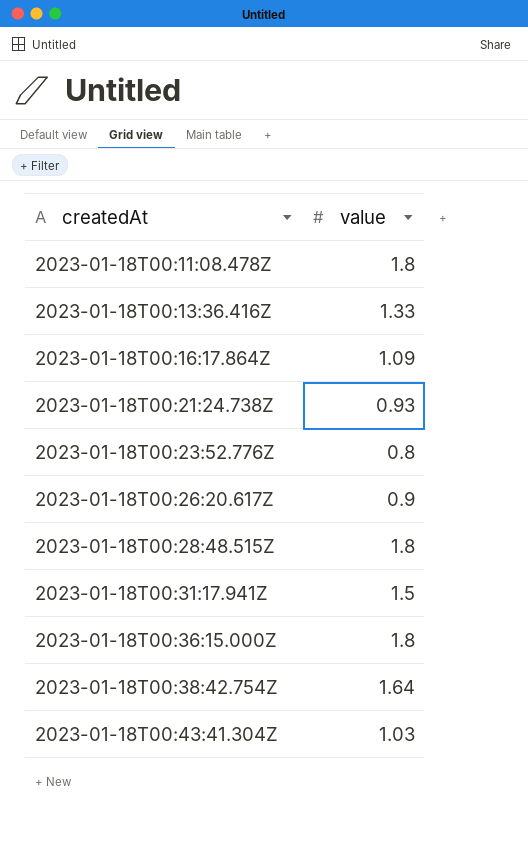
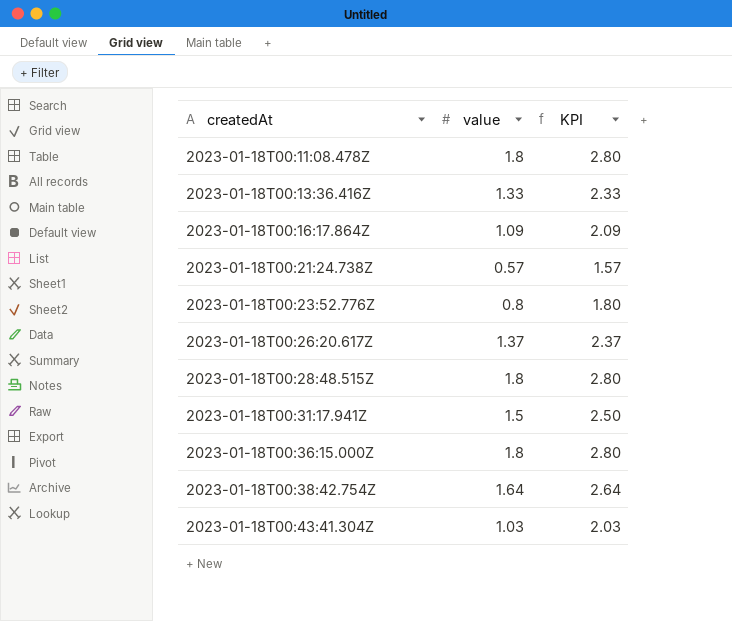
column KPI | formula: none -> [value] + 1
2023-01-18T00:21:24.738Z | value: 0.93 -> 0.57
2023-01-18T00:26:20.617Z | value: 0.9 -> 1.37

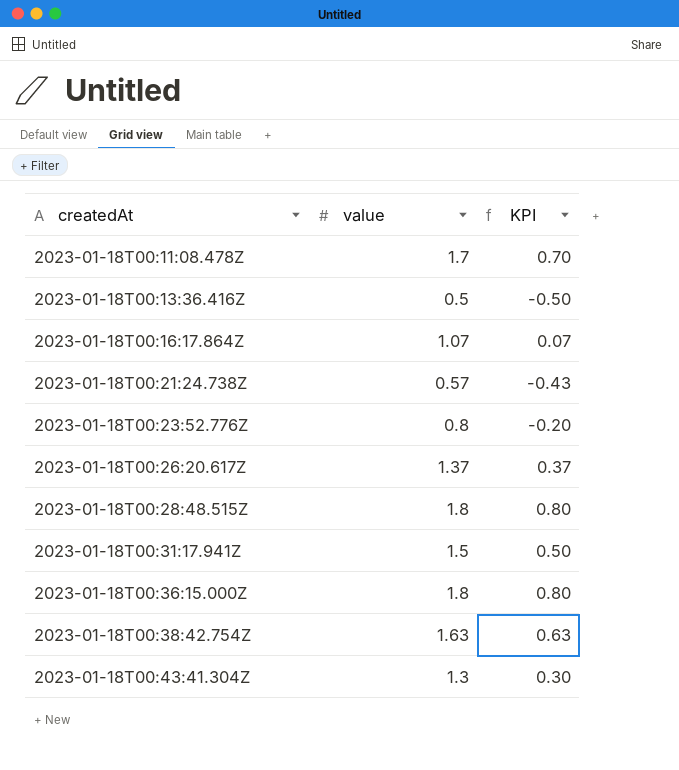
column KPI | formula: [value] + 1 -> [value] - 1
2023-01-18T00:11:08.478Z | value: 1.8 -> 1.7
2023-01-18T00:13:36.416Z | value: 1.33 -> 0.5
2023-01-18T00:16:17.864Z | value: 1.09 -> 1.07
2023-01-18T00:38:42.754Z | value: 1.64 -> 1.63
2023-01-18T00:43:41.304Z | value: 1.03 -> 1.3

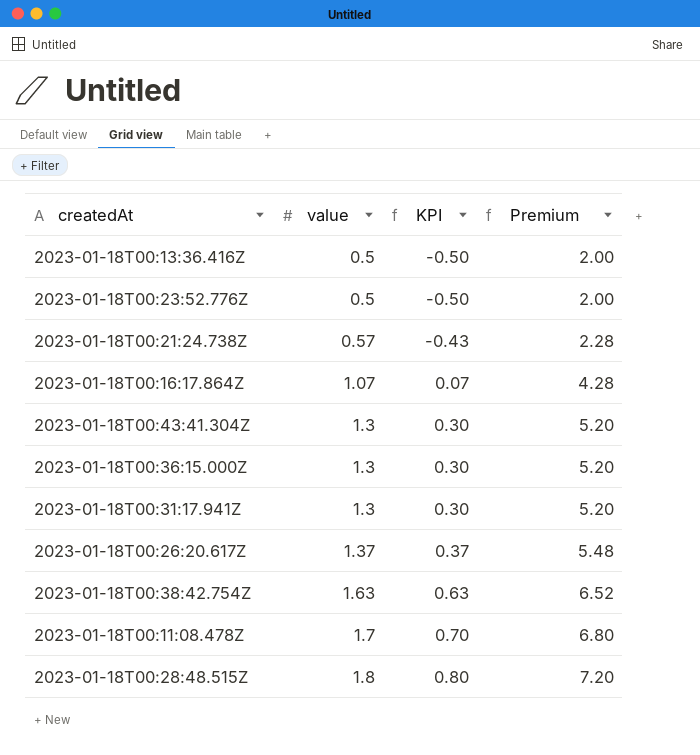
row order: createdAt ascending -> value ascending
column Premium | formula: none -> [value] * 4
2023-01-18T00:23:52.776Z | value: 0.8 -> 0.5
2023-01-18T00:23:52.776Z | KPI: -0.20 -> -0.50
2023-01-18T00:36:15.000Z | value: 1.8 -> 1.3
2023-01-18T00:36:15.000Z | KPI: 0.80 -> 0.30
2023-01-18T00:31:17.941Z | value: 1.5 -> 1.3
2023-01-18T00:31:17.941Z | KPI: 0.50 -> 0.30

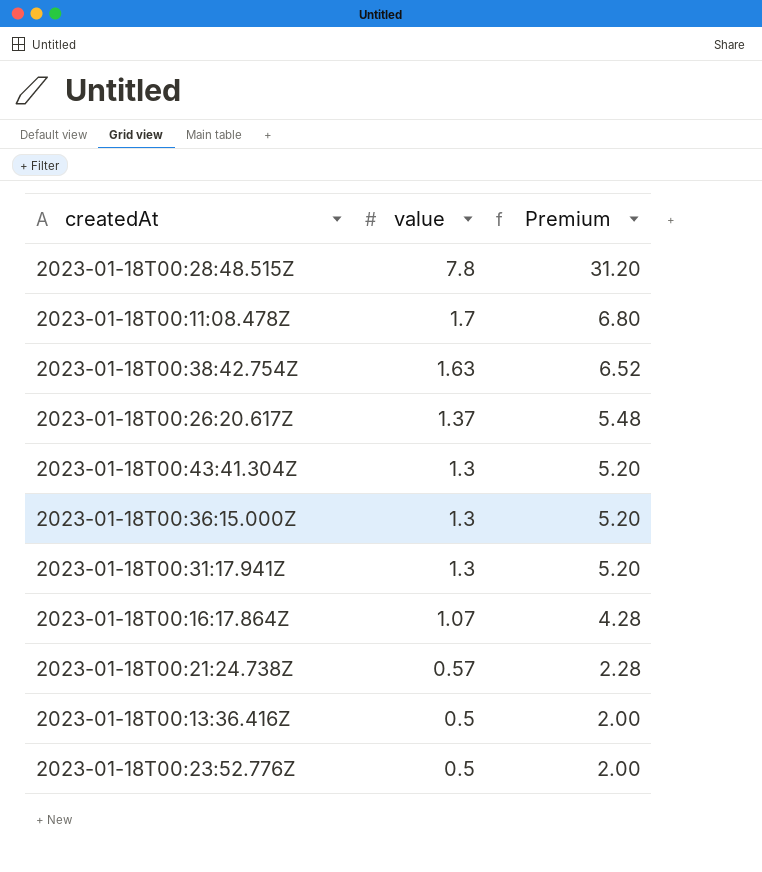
row order: value ascending -> value descending
column KPI | formula: [value] - 1 -> none
2023-01-18T00:28:48.515Z | value: 1.8 -> 7.8
2023-01-18T00:28:48.515Z | Premium: 7.20 -> 31.20

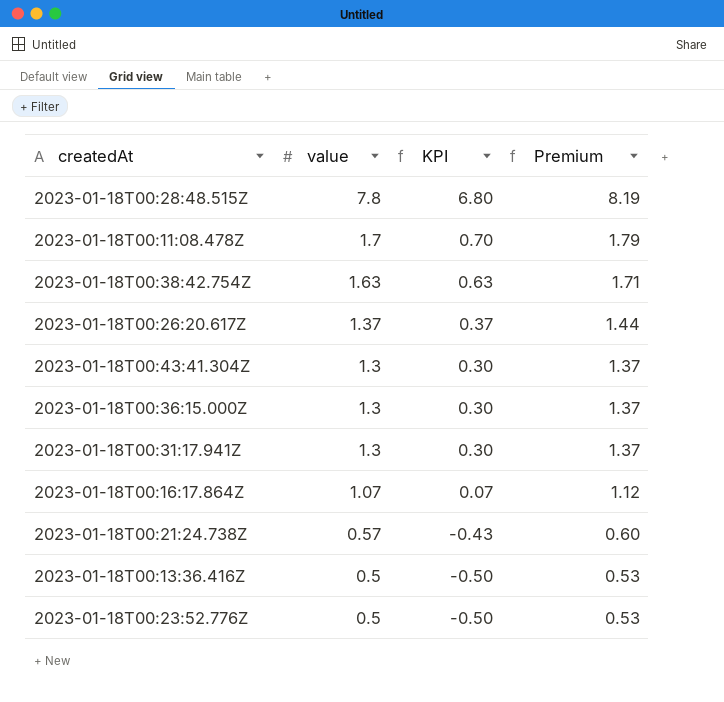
column KPI | formula: none -> [value] - 1
column Premium | formula: [value] * 4 -> [value] * 1.05

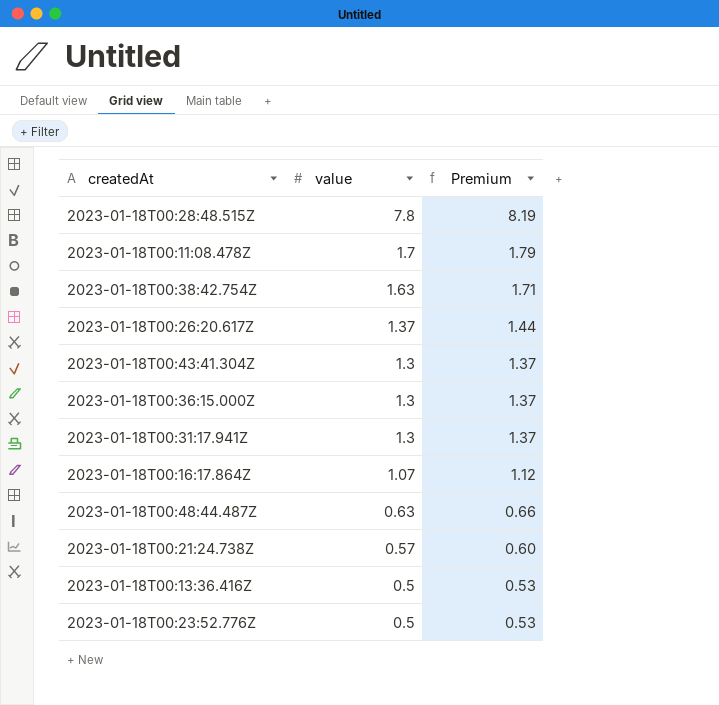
column KPI | formula: [value] - 1 -> none
row 2023-01-18T00:48:44.487Z: none -> 0.63 | 0.66

